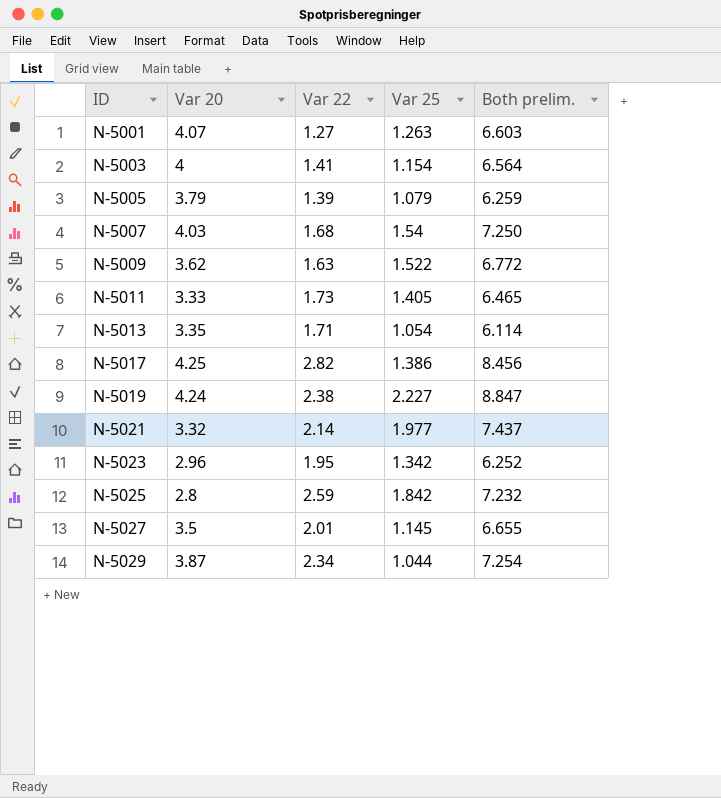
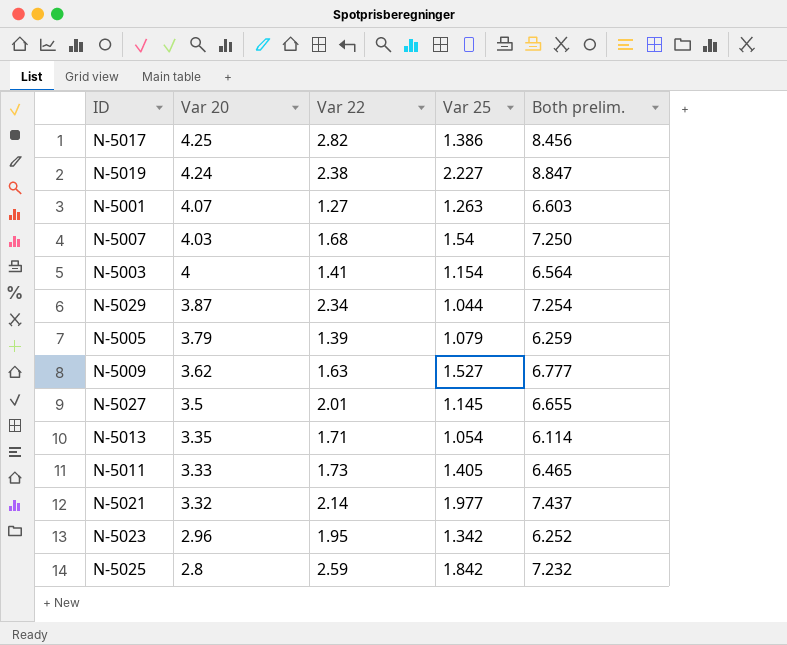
row order: ID ascending -> Var 20 descending
N-5009 | Var 25: 1.522 -> 1.527
N-5009 | Both prelim.: 6.772 -> 6.777

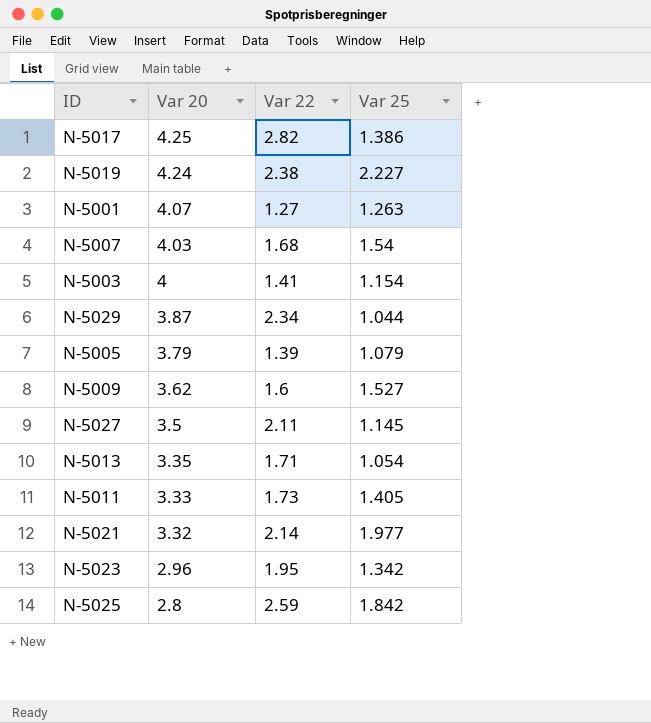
column Both prelim. | formula: [Var 20] + [Var 22] + [Var 25] -> none
N-5009 | Var 22: 1.63 -> 1.6
N-5027 | Var 22: 2.01 -> 2.11

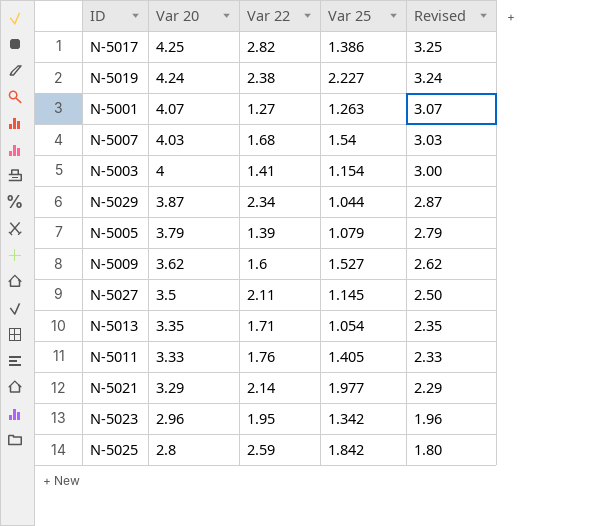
column Revised | formula: none -> [Var 20] - 1
N-5011 | Var 22: 1.73 -> 1.76
N-5021 | Var 20: 3.32 -> 3.29

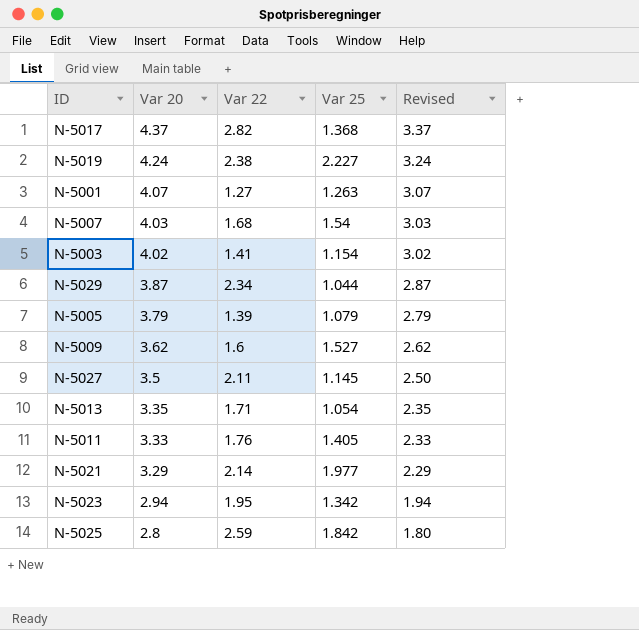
N-5017 | Var 20: 4.25 -> 4.37
N-5017 | Var 25: 1.386 -> 1.368
N-5017 | Revised: 3.25 -> 3.37
N-5003 | Var 20: 4 -> 4.02
N-5003 | Revised: 3.00 -> 3.02
N-5023 | Var 20: 2.96 -> 2.94
N-5023 | Revised: 1.96 -> 1.94

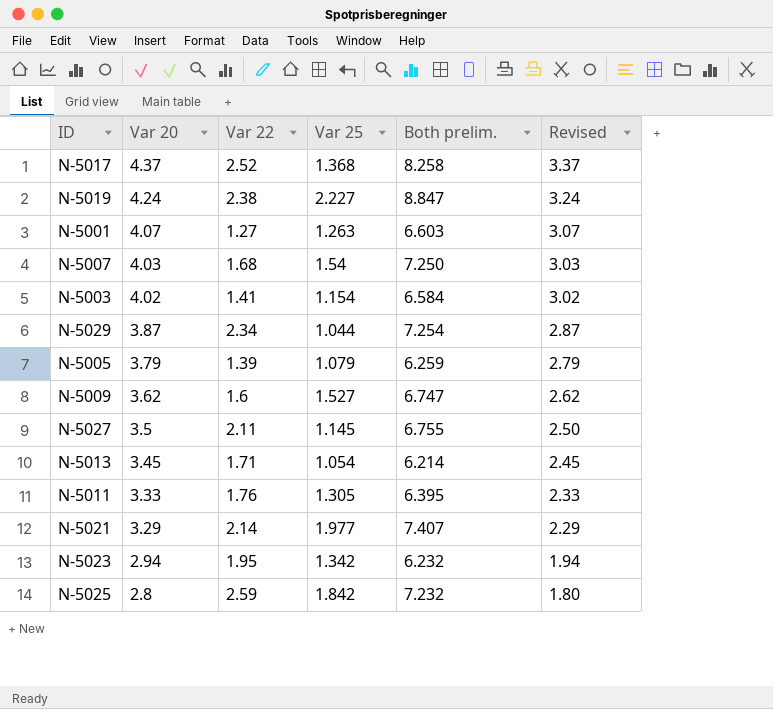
column Both prelim. | formula: none -> [Var 20] + [Var 22] + [Var 25]
N-5017 | Var 22: 2.82 -> 2.52
N-5013 | Var 20: 3.35 -> 3.45
N-5013 | Revised: 2.35 -> 2.45
N-5011 | Var 25: 1.405 -> 1.305

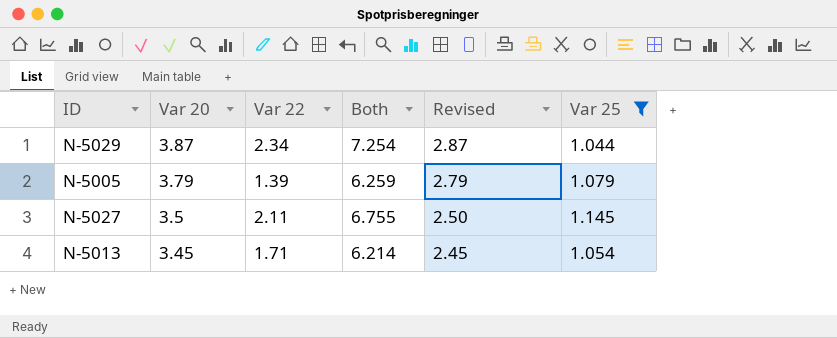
filter: none -> Var 25 <= 1.145
column name: Both prelim. -> Both
column Var 25 | position: 4 -> 6

